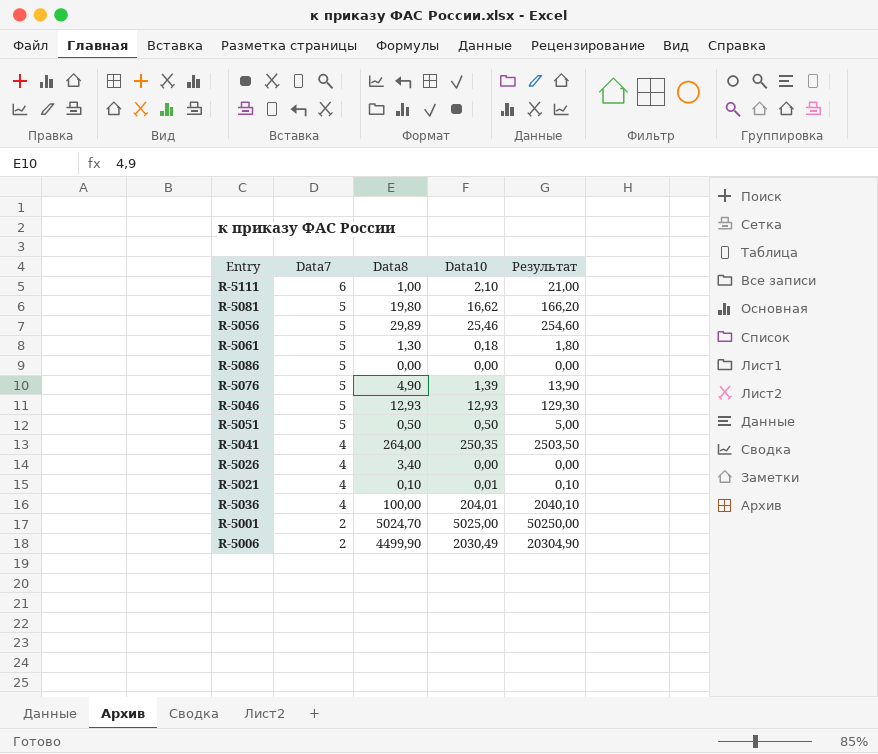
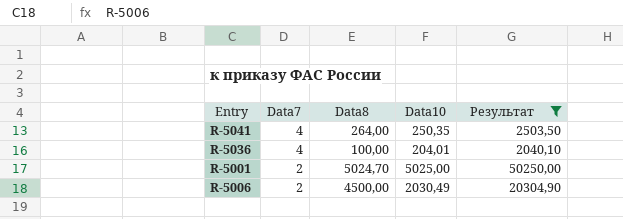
filter: none -> Результат >= 2040,10
R-5006 | Data8: 4499,90 -> 4500,00

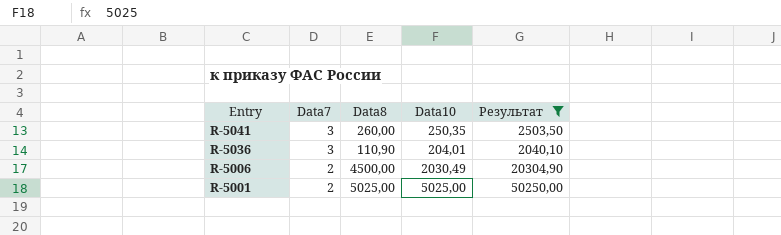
row order: Data7 descending -> Entry descending
R-5041 | Data7: 4 -> 3
R-5041 | Data8: 264,00 -> 260,00
R-5036 | Data7: 4 -> 3
R-5036 | Data8: 100,00 -> 110,90
R-5001 | Data8: 5024,70 -> 5025,00

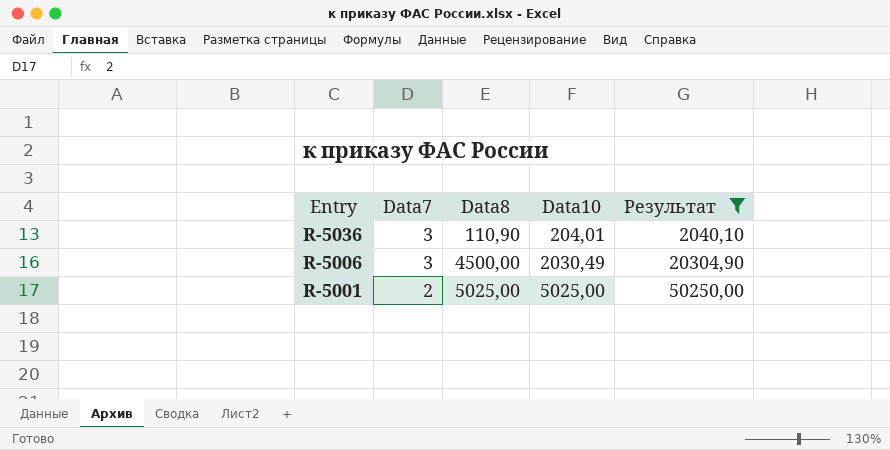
row R-5041: 3 | 260,00 | 250,35 | 2503,50 -> none
R-5006 | Data7: 2 -> 3

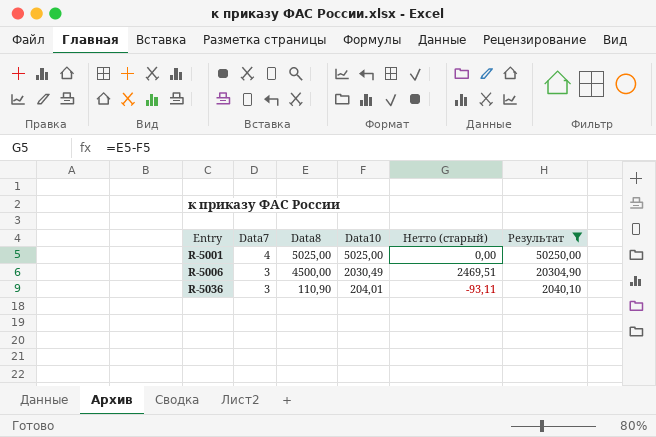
row order: Entry descending -> Entry ascending
column Нетто (старый) | formula: none -> [Data8] - [Data10]
R-5001 | Data7: 2 -> 4

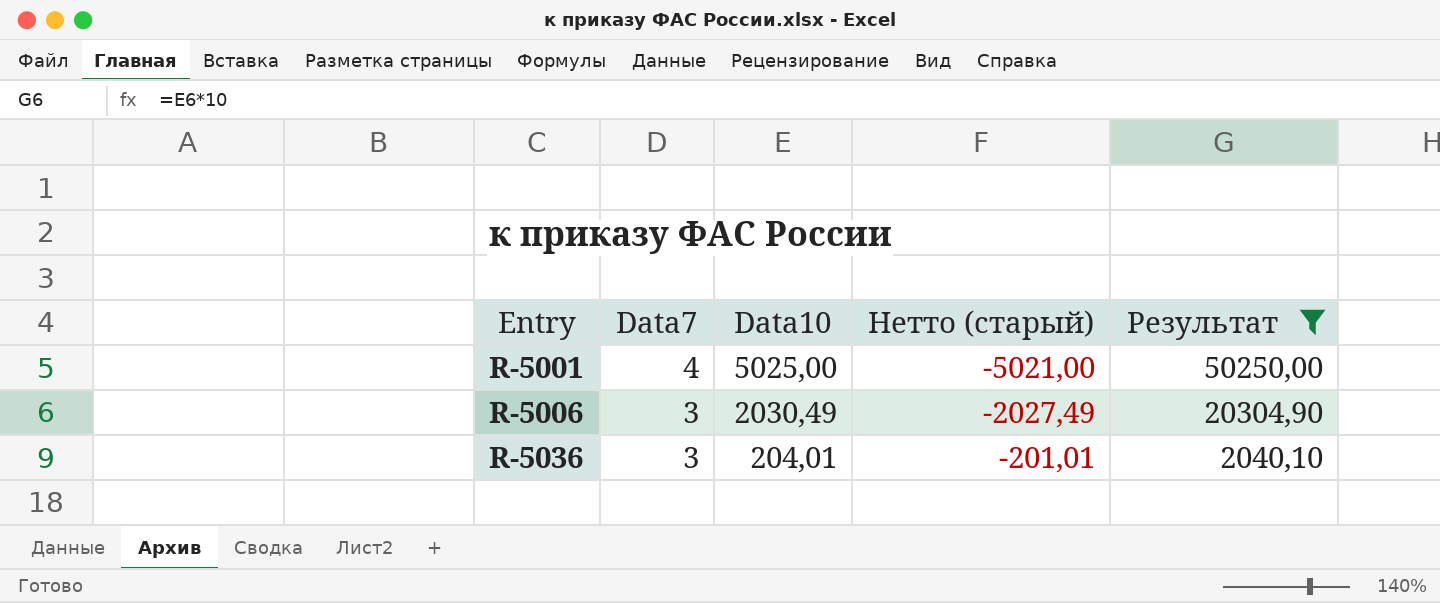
column Data8 | position: 3 -> none
column Нетто (старый) | formula: [Data8] - [Data10] -> [Data7] - [Data10]

